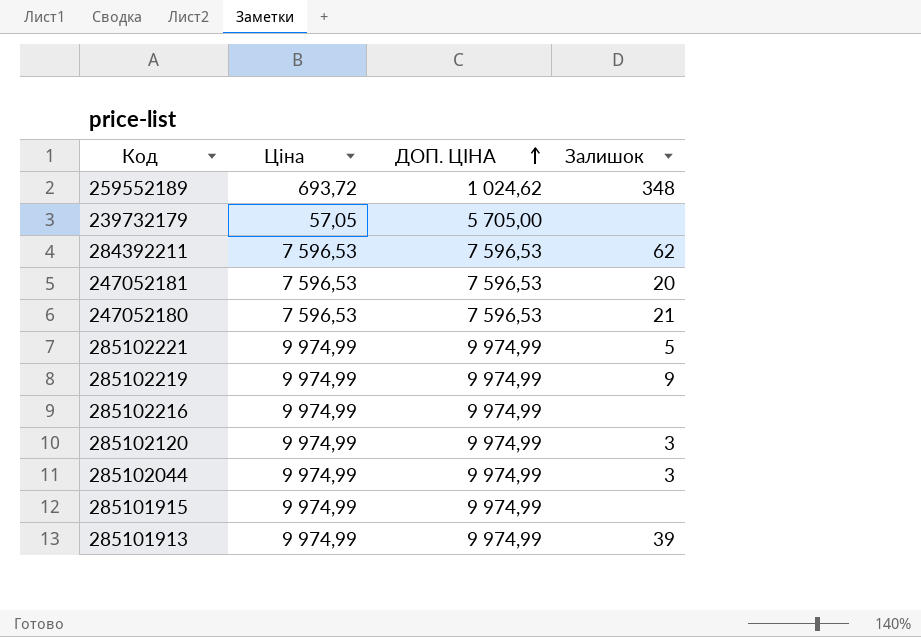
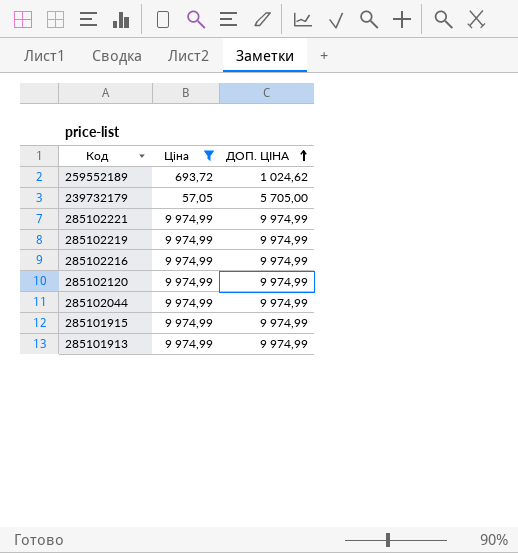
filter: none -> Ціна != 7 596,53
column Залишок | position: 4 -> none

